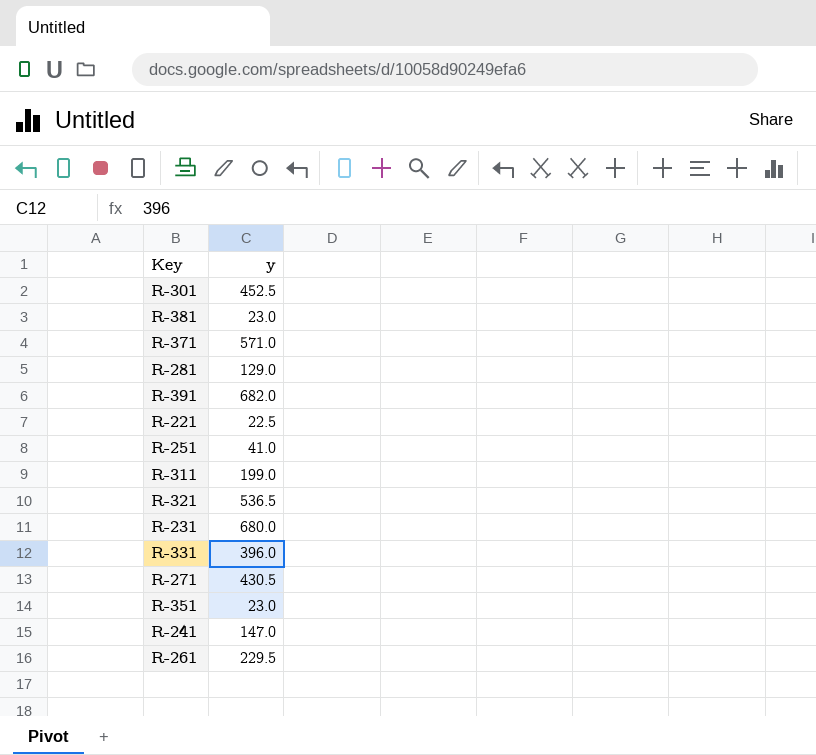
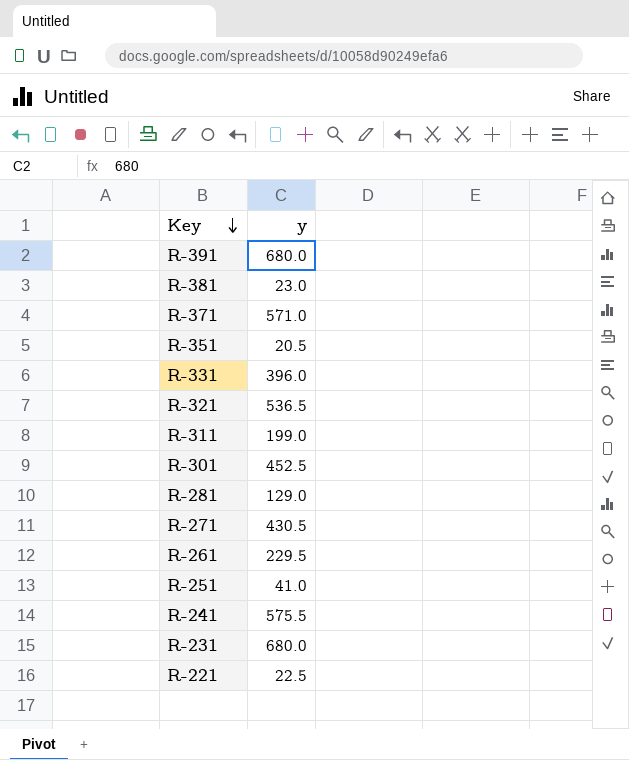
row order: none -> Key descending
R-391 | y: 682.0 -> 680.0
R-351 | y: 23.0 -> 20.5
R-241 | y: 147.0 -> 575.5

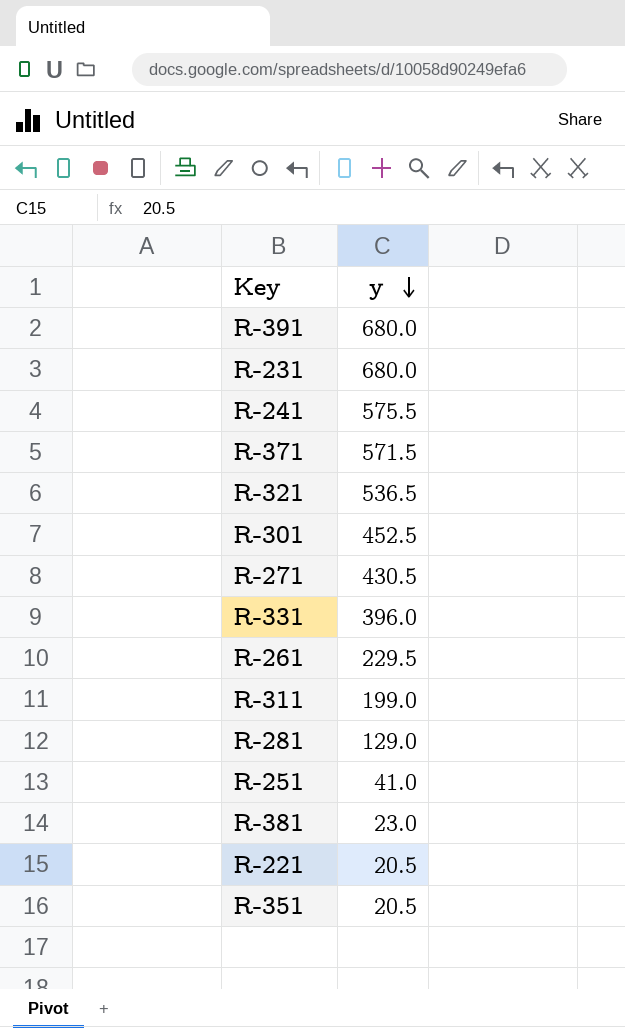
row order: Key descending -> y descending
R-371 | y: 571.0 -> 571.5
R-221 | y: 22.5 -> 20.5

